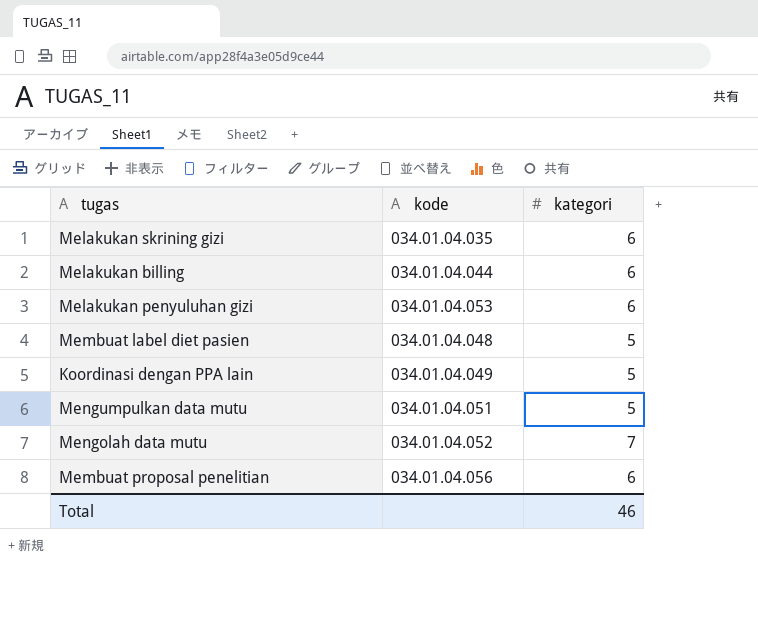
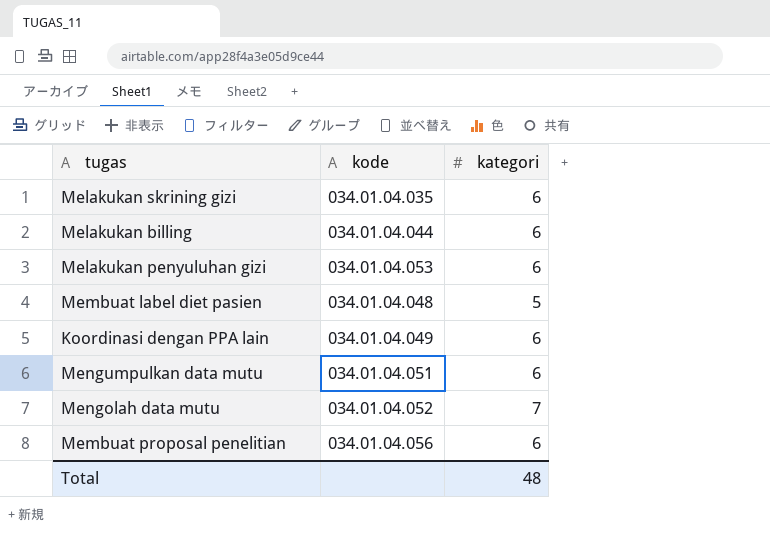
Koordinasi dengan PPA lain | kategori: 5 -> 6
Mengumpulkan data mutu | kategori: 5 -> 6
Total | kategori: 46 -> 48

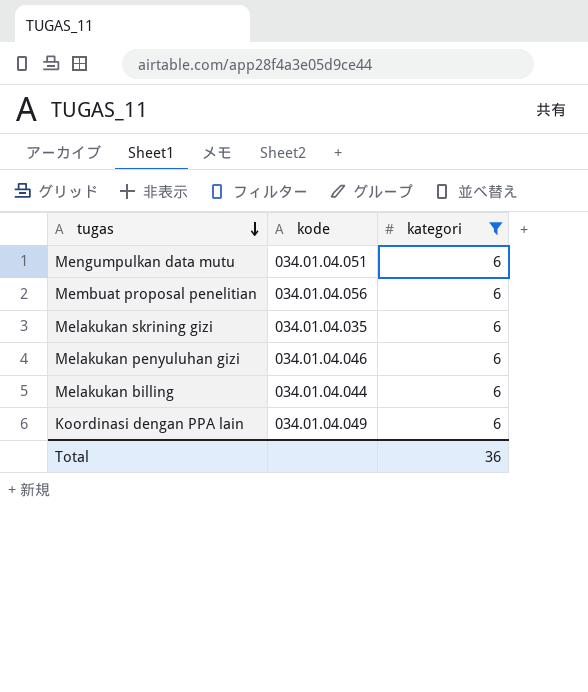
filter: none -> kategori = 6
row order: none -> tugas descending
Melakukan penyuluhan gizi | kode: 034.01.04.053 -> 034.01.04.046
Total | kategori: 48 -> 36

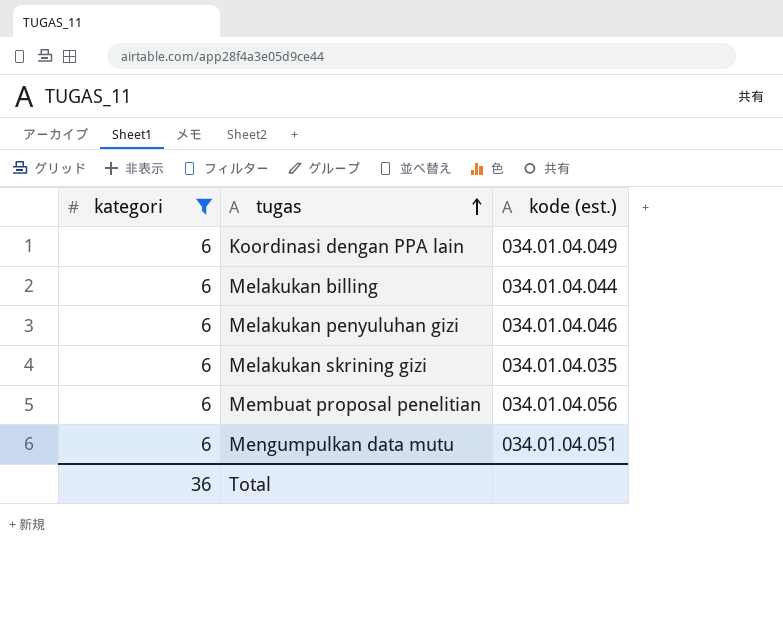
row order: tugas descending -> tugas ascending
column kategori | position: 3 -> 1
column name: kode -> kode (est.)

